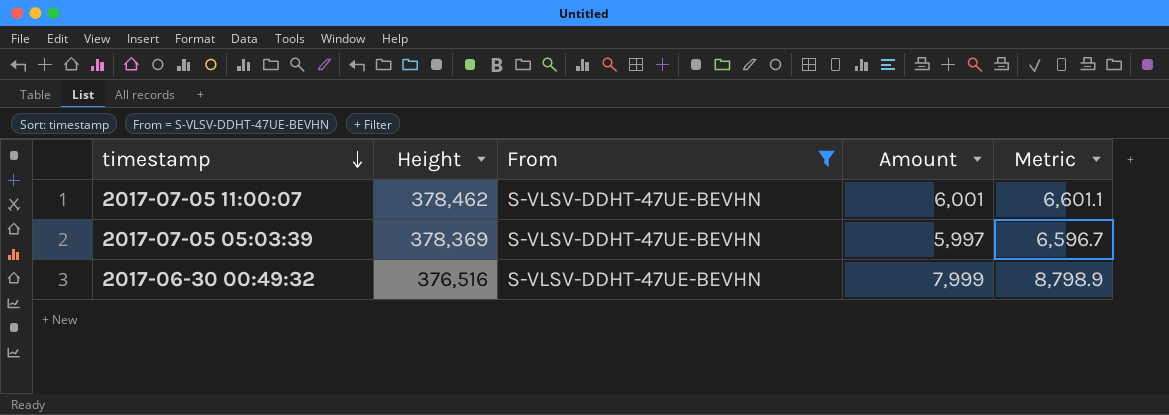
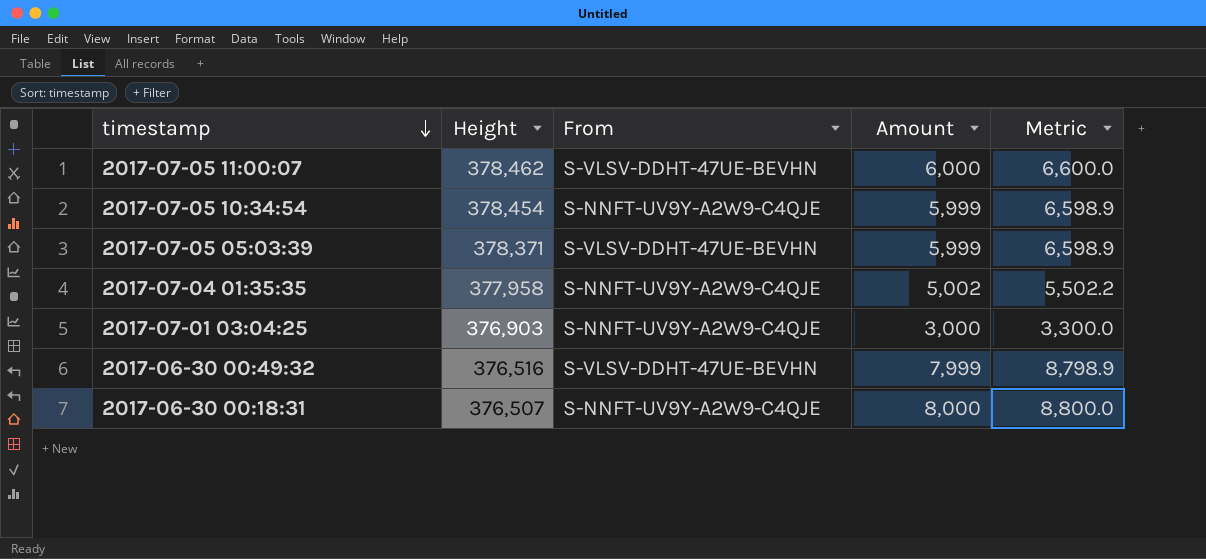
filter: From = S-VLSV-DDHT-47UE-BEVHN -> none
2017-07-05 11:00:07 | Amount: 6,001 -> 6,000
2017-07-05 11:00:07 | Metric: 6,601.1 -> 6,600.0
2017-07-05 05:03:39 | Height: 378,369 -> 378,371
2017-07-05 05:03:39 | Amount: 5,997 -> 5,999
2017-07-05 05:03:39 | Metric: 6,596.7 -> 6,598.9

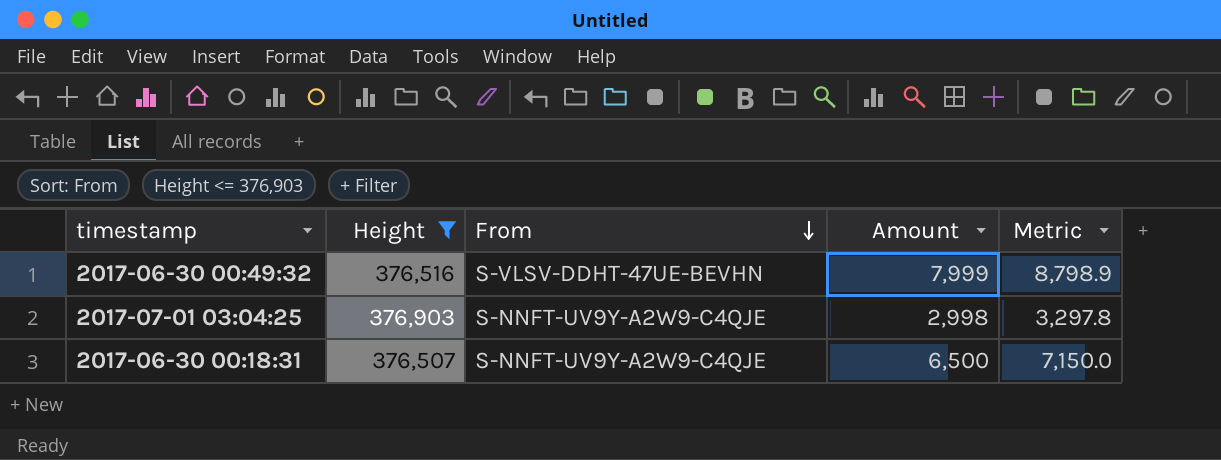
filter: none -> Height <= 376,903
row order: timestamp descending -> From descending
2017-07-01 03:04:25 | Amount: 3,000 -> 2,998
2017-07-01 03:04:25 | Metric: 3,300.0 -> 3,297.8
2017-06-30 00:18:31 | Amount: 8,000 -> 6,500
2017-06-30 00:18:31 | Metric: 8,800.0 -> 7,150.0

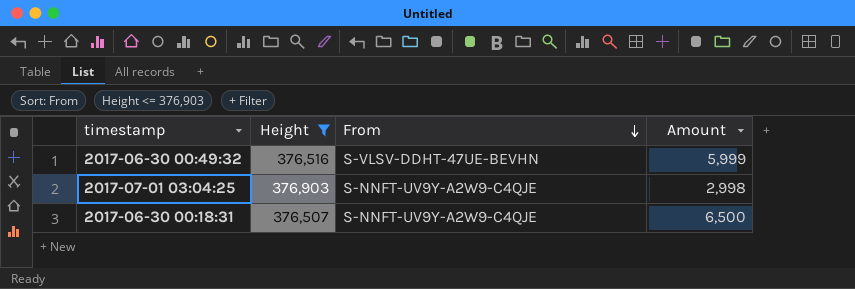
column Metric | formula: [Amount] * 1.1 -> none
2017-06-30 00:49:32 | Amount: 7,999 -> 5,999

